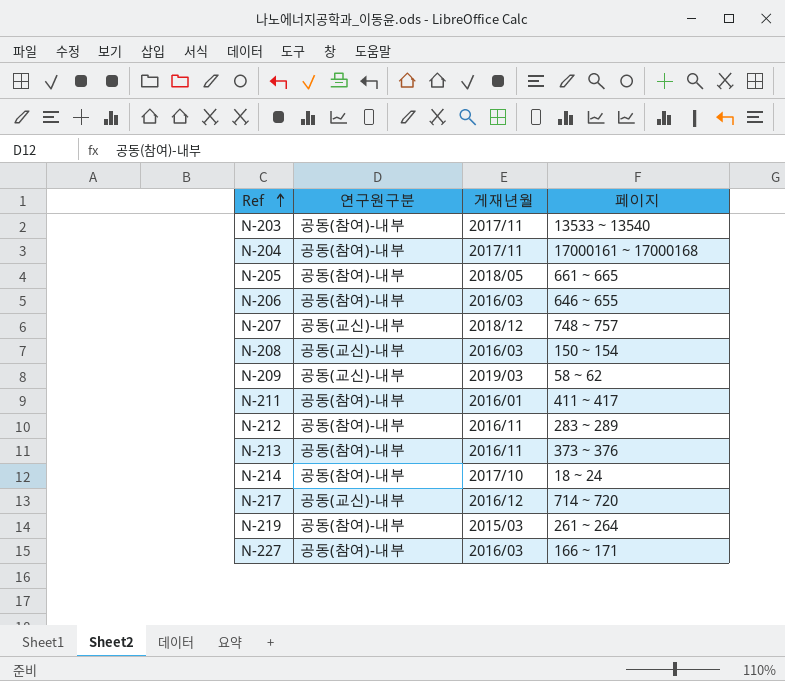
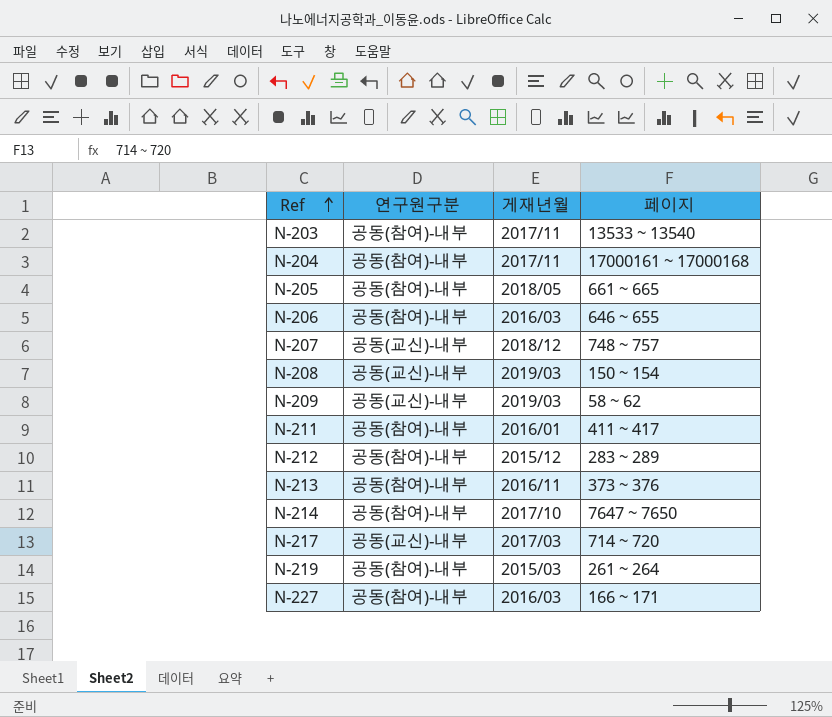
N-208 | 게재년월: 2016/03 -> 2019/03
N-212 | 게재년월: 2016/11 -> 2015/12
N-214 | 페이지: 18 ~ 24 -> 7647 ~ 7650
N-217 | 게재년월: 2016/12 -> 2017/03

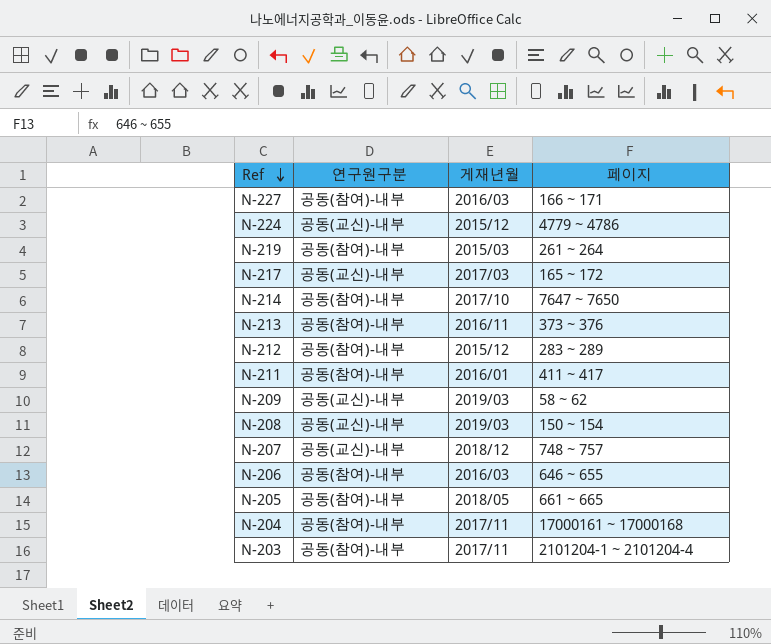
row order: Ref ascending -> Ref descending
row N-224: none -> 공동(교신)-내부 | 2015/12 | 4779 ~ 4786
N-217 | 페이지: 714 ~ 720 -> 165 ~ 172
N-203 | 페이지: 13533 ~ 13540 -> 2101204-1 ~ 2101204-4

